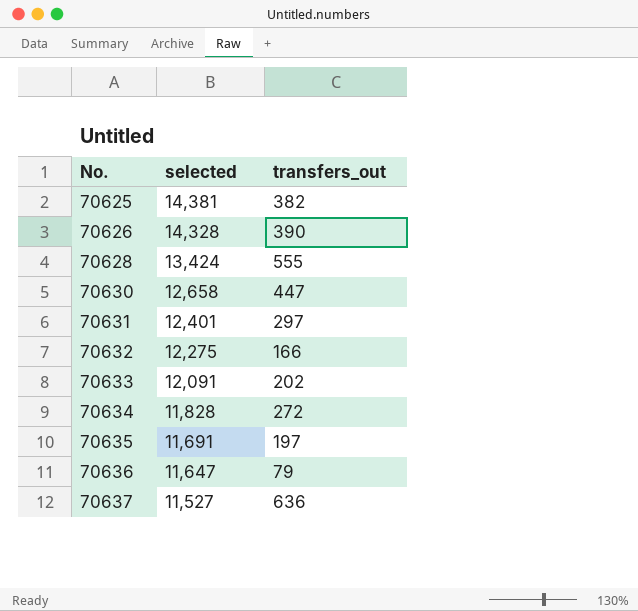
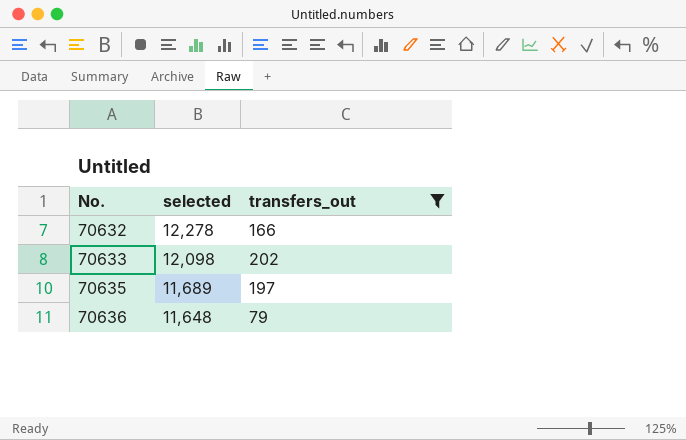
filter: none -> transfers_out <= 202
70632 | selected: 12,275 -> 12,278
70633 | selected: 12,091 -> 12,098
70635 | selected: 11,691 -> 11,689
70636 | selected: 11,647 -> 11,648

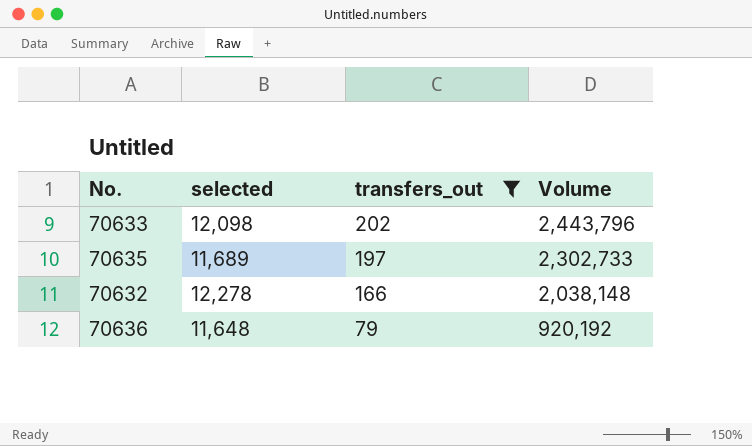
row order: No. ascending -> transfers_out descending
column Volume | formula: none -> [selected] * [transfers_out]

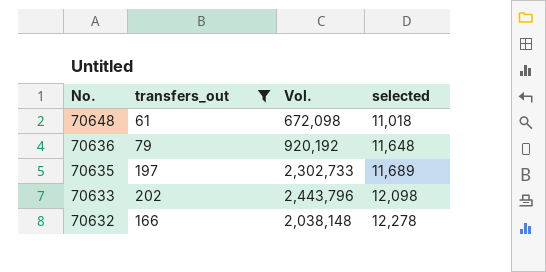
row order: transfers_out descending -> No. descending
column name: Volume -> Vol.
column selected | position: 2 -> 4
row 70648: none -> 61 | 672,098 | 11,018

